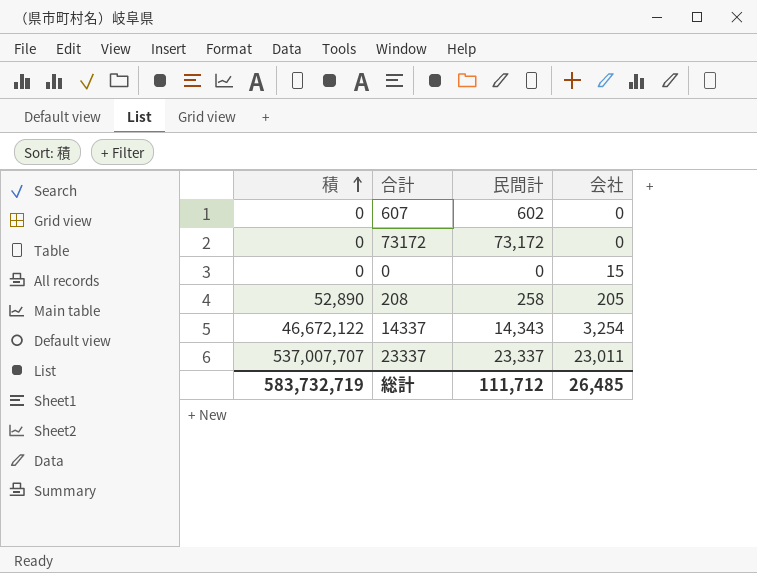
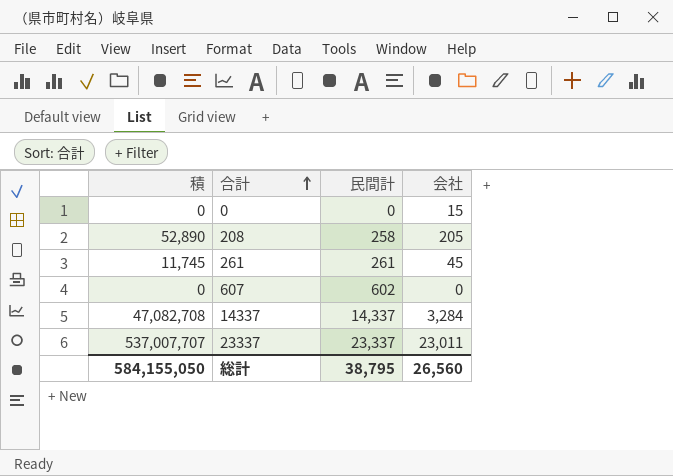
row order: 積 ascending -> 合計 ascending
row 73172: 0 | 73,172 | 0 -> none
row 261: none -> 11,745 | 261 | 45
14337 | 積: 46,672,122 -> 47,082,708
14337 | 民間計: 14,343 -> 14,337
14337 | 会社: 3,254 -> 3,284
総計 | 積: 583,732,719 -> 584,155,050
総計 | 民間計: 111,712 -> 38,795
総計 | 会社: 26,485 -> 26,560

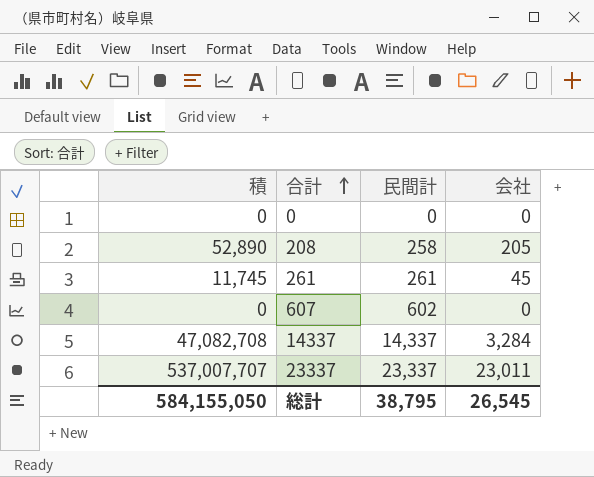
0 | 会社: 15 -> 0
総計 | 会社: 26,560 -> 26,545

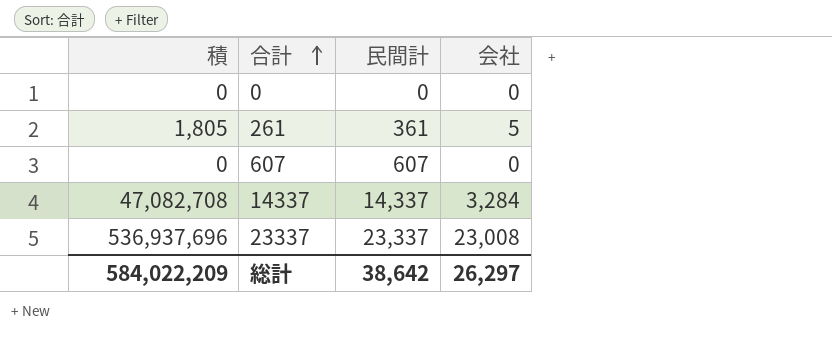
row 208: 52,890 | 258 | 205 -> none
261 | 積: 11,745 -> 1,805
261 | 民間計: 261 -> 361
261 | 会社: 45 -> 5
607 | 民間計: 602 -> 607
23337 | 積: 537,007,707 -> 536,937,696
23337 | 会社: 23,011 -> 23,008
総計 | 積: 584,155,050 -> 584,022,209
総計 | 民間計: 38,795 -> 38,642
総計 | 会社: 26,545 -> 26,297

